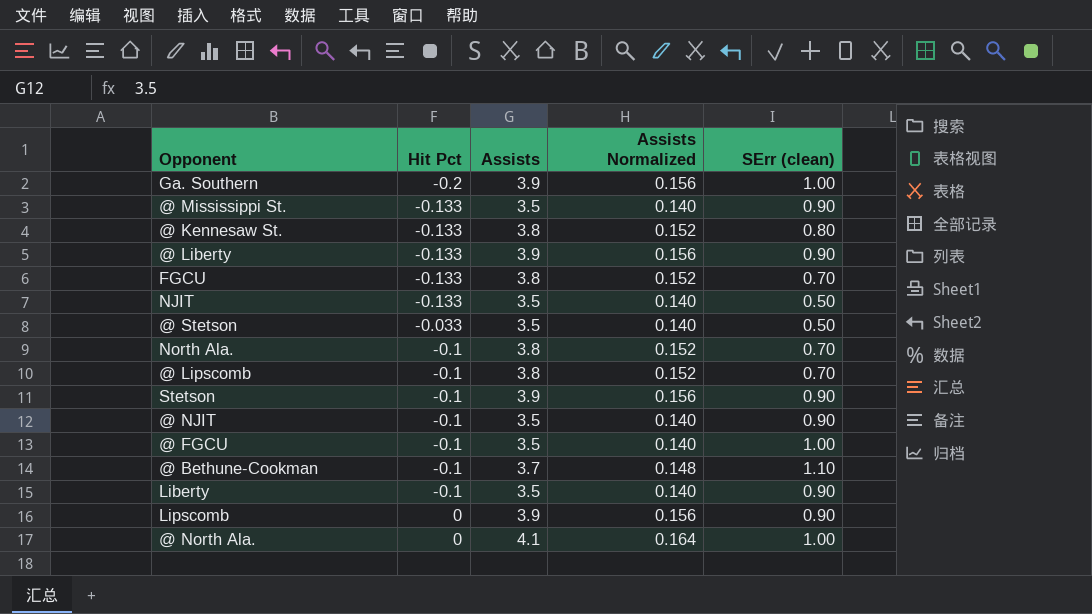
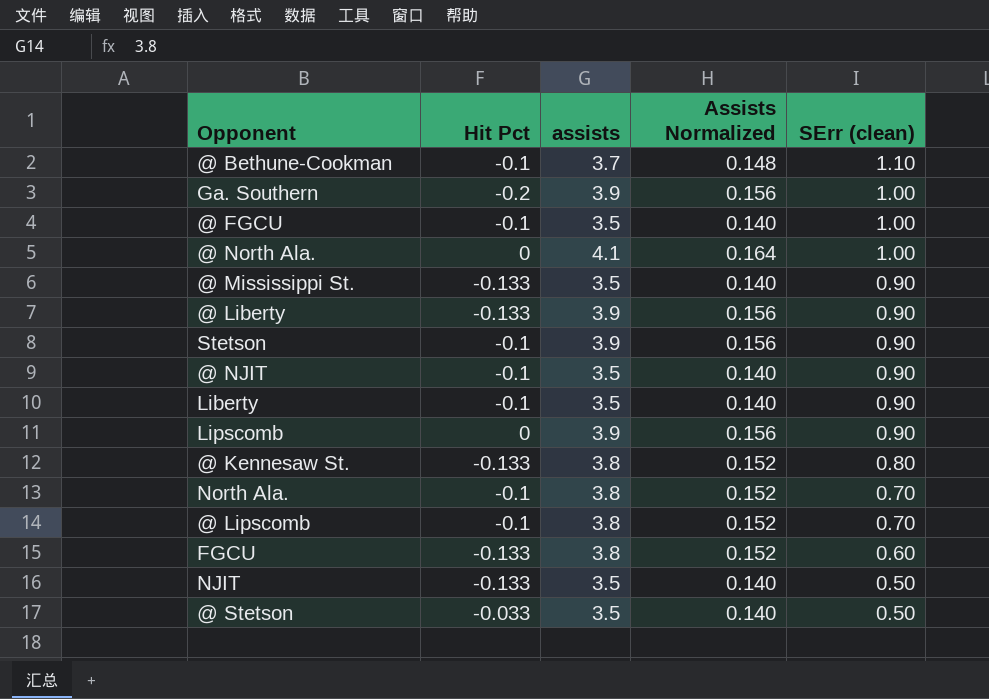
row order: none -> SErr (clean) descending
column name: Assists -> assists
FGCU | SErr (clean): 0.70 -> 0.60

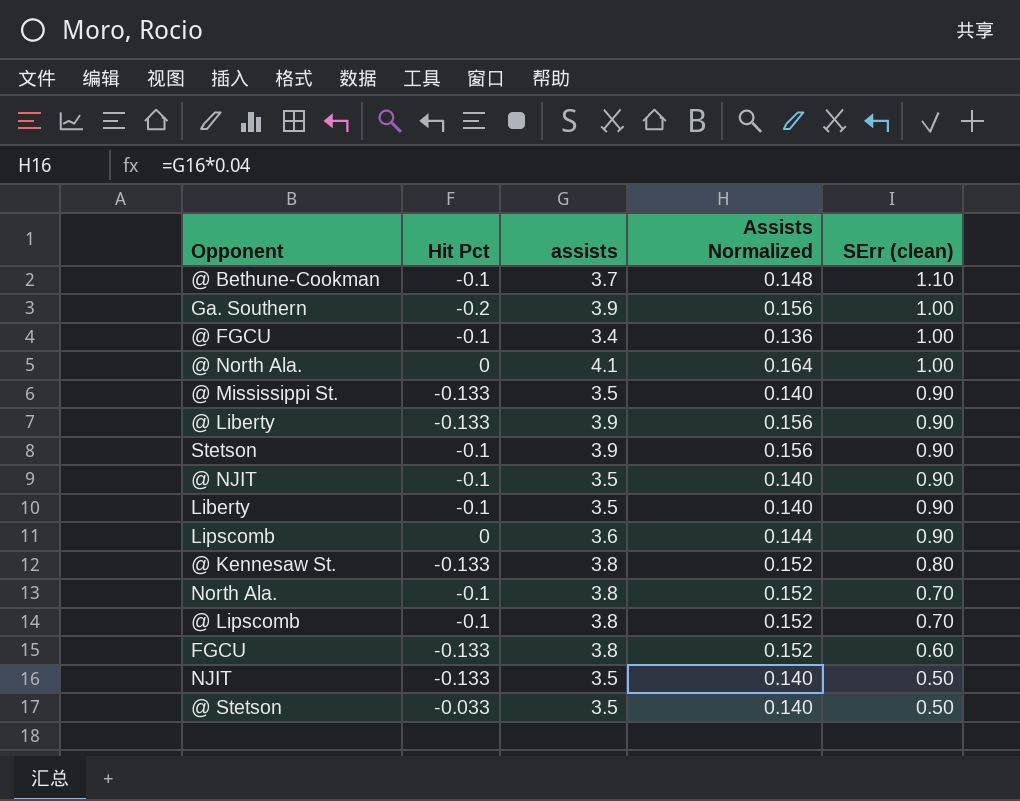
@ FGCU | assists: 3.5 -> 3.4
@ FGCU | Assists Normalized: 0.140 -> 0.136
Lipscomb | assists: 3.9 -> 3.6
Lipscomb | Assists Normalized: 0.156 -> 0.144

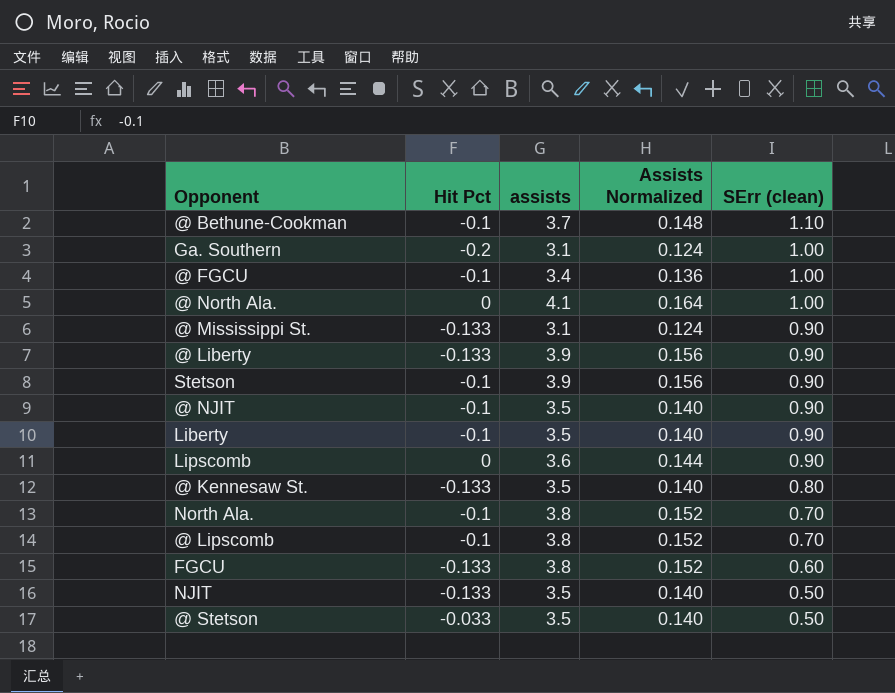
Ga. Southern | assists: 3.9 -> 3.1
Ga. Southern | Assists Normalized: 0.156 -> 0.124
@ Mississippi St. | assists: 3.5 -> 3.1
@ Mississippi St. | Assists Normalized: 0.140 -> 0.124
@ Kennesaw St. | assists: 3.8 -> 3.5
@ Kennesaw St. | Assists Normalized: 0.152 -> 0.140

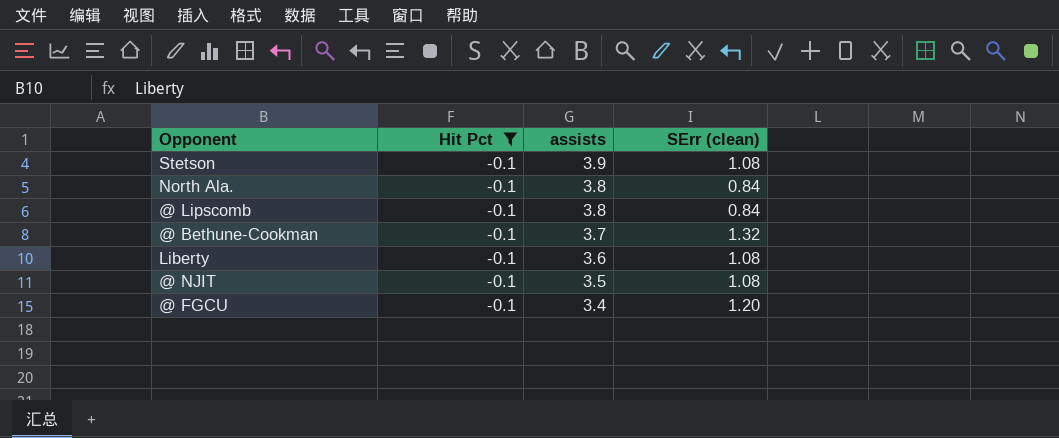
filter: none -> Hit Pct = -0.1
row order: SErr (clean) descending -> assists descending
column Assists Normalized | formula: [assists] * 0.04 -> none
Stetson | SErr (clean): 0.90 -> 1.08
North Ala. | SErr (clean): 0.70 -> 0.84
@ Lipscomb | SErr (clean): 0.70 -> 0.84
@ Bethune-Cookman | SErr (clean): 1.10 -> 1.32
Liberty | assists: 3.5 -> 3.6
Liberty | SErr (clean): 0.90 -> 1.08
@ NJIT | SErr (clean): 0.90 -> 1.08
@ FGCU | SErr (clean): 1.00 -> 1.20

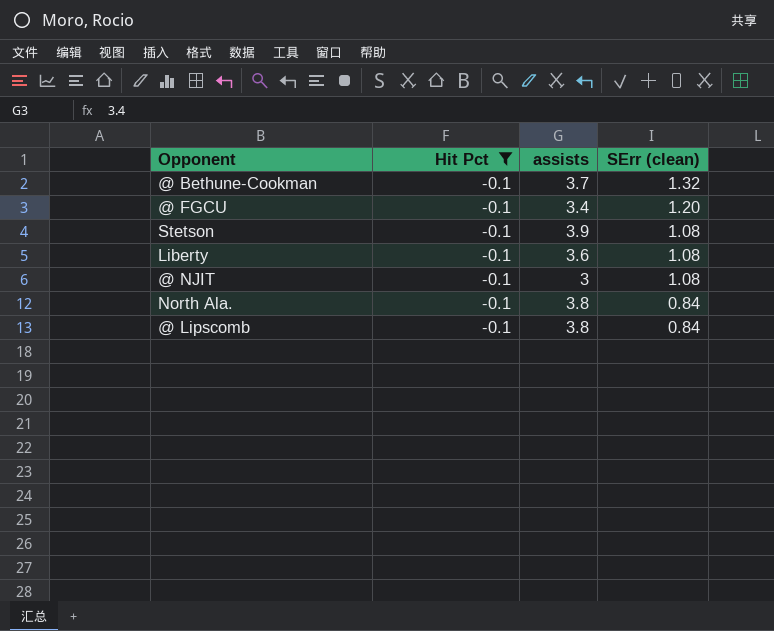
row order: assists descending -> SErr (clean) descending
@ NJIT | assists: 3.5 -> 3

